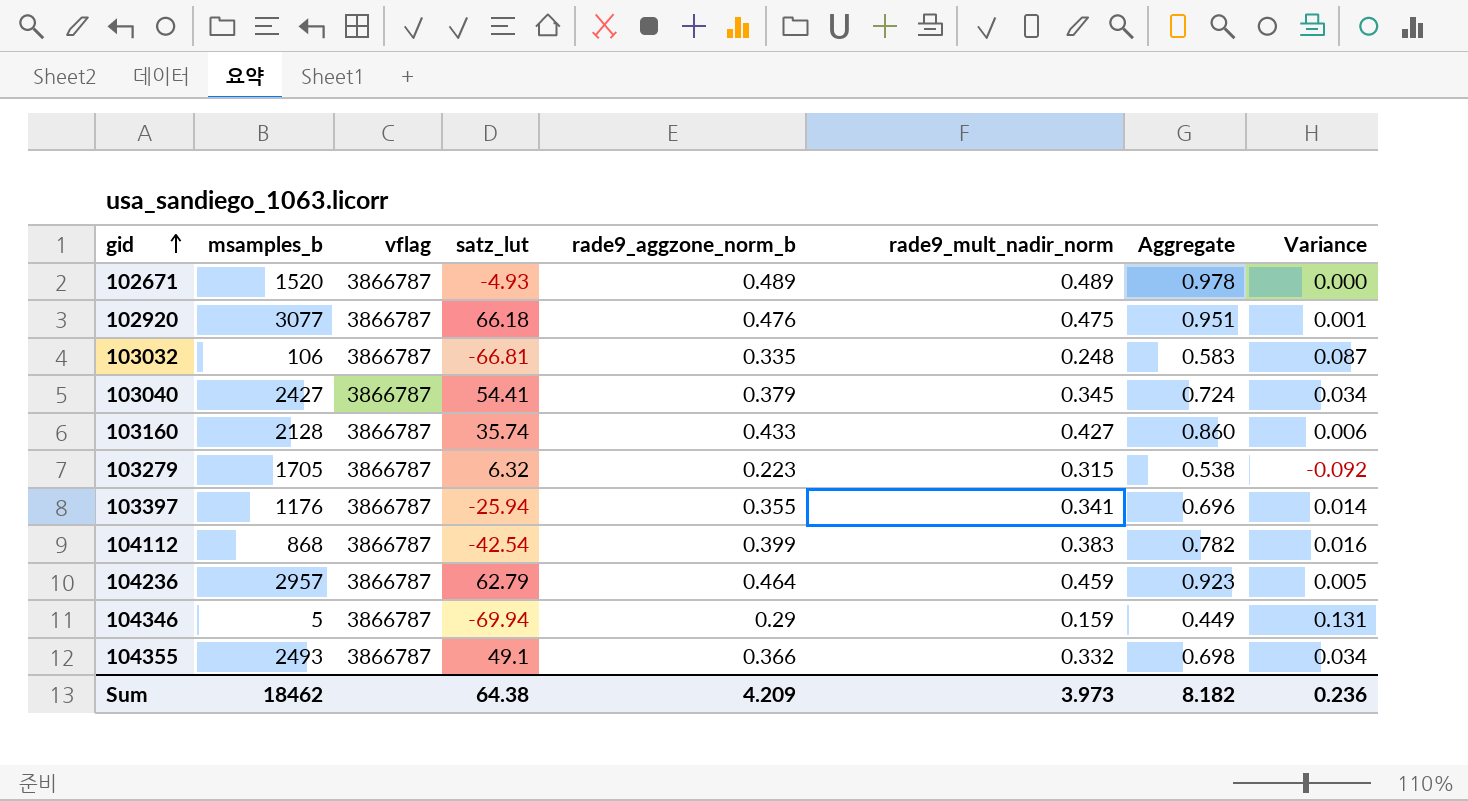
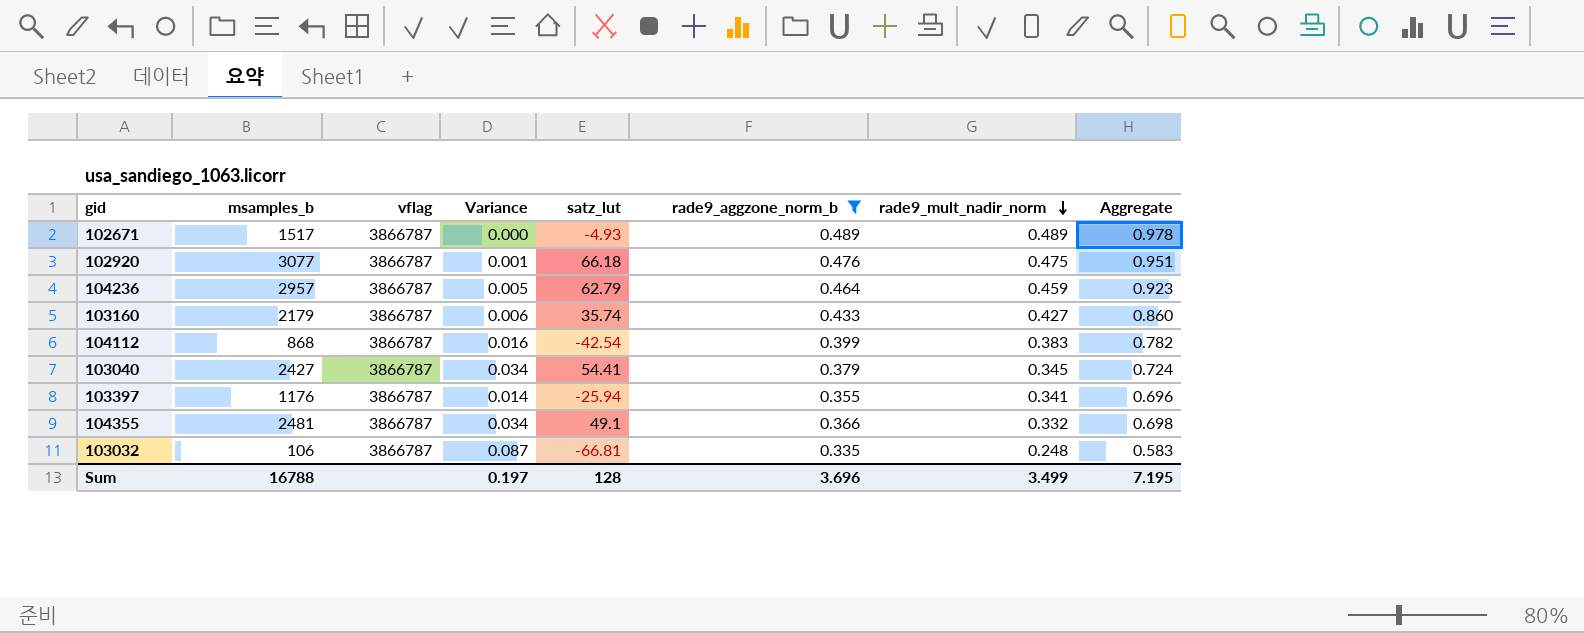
filter: none -> rade9_aggzone_norm_b >= 0.335
row order: gid ascending -> rade9_mult_nadir_norm descending
column Variance | position: 8 -> 4
102671 | msamples_b: 1520 -> 1517
103160 | msamples_b: 2128 -> 2179
104355 | msamples_b: 2493 -> 2481
Sum | msamples_b: 18462 -> 16788
Sum | Variance: 0.236 -> 0.197
Sum | satz_lut: 64.38 -> 128
Sum | rade9_aggzone_norm_b: 4.209 -> 3.696
Sum | rade9_mult_nadir_norm: 3.973 -> 3.499
Sum | Aggregate: 8.182 -> 7.195

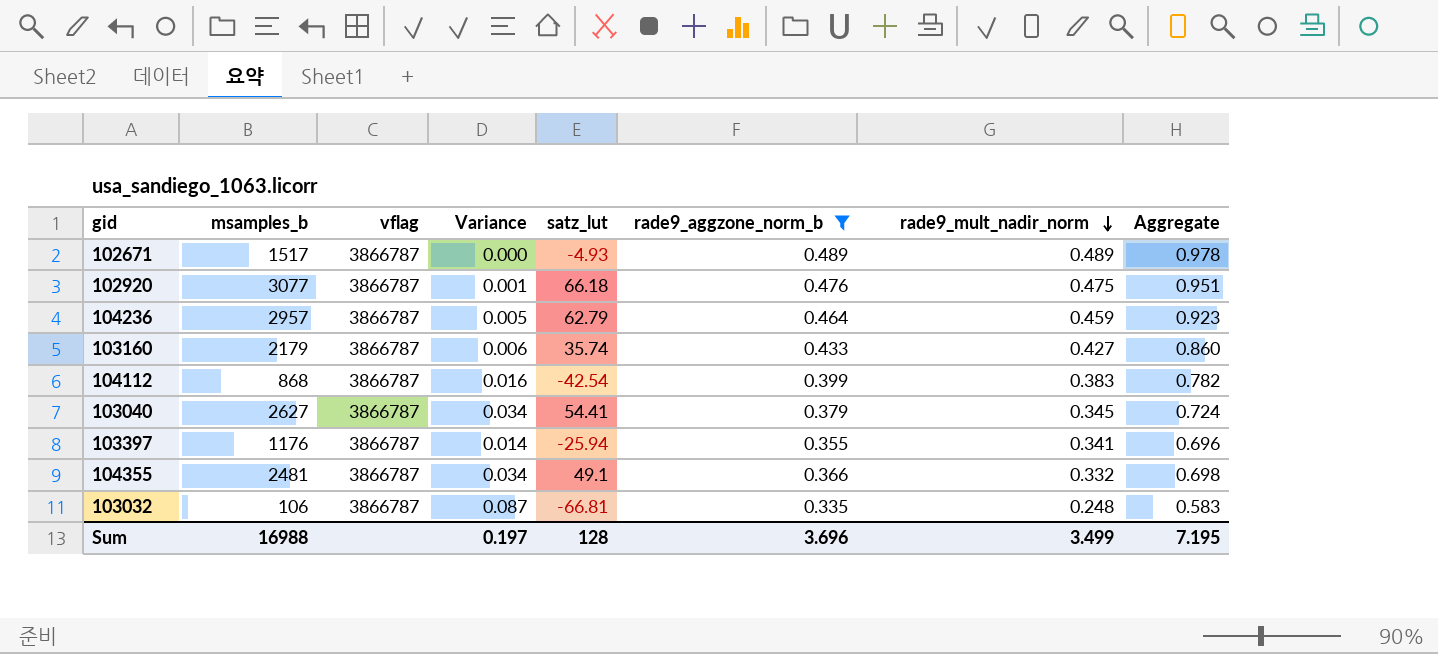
103040 | msamples_b: 2427 -> 2627
Sum | msamples_b: 16788 -> 16988

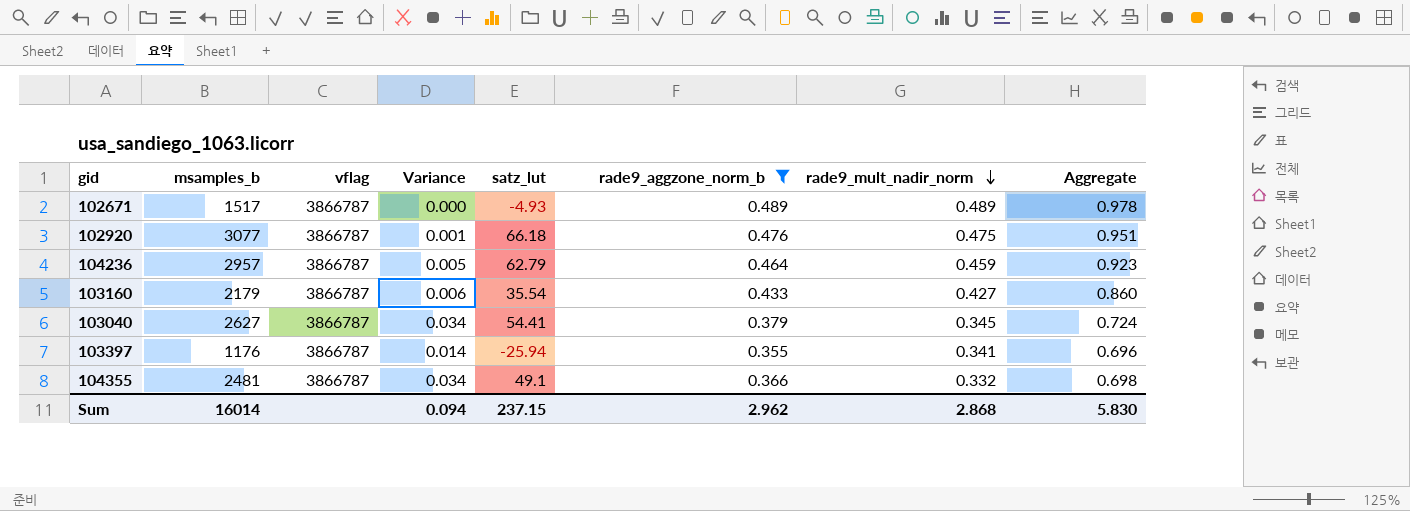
row 104112: 868 | 3866787 | 0.016 | -42.54 | 0.399 | 0.383 | 0.782 -> none
row 103032: 106 | 3866787 | 0.087 | -66.81 | 0.335 | 0.248 | 0.583 -> none
103160 | satz_lut: 35.74 -> 35.54
Sum | msamples_b: 16988 -> 16014
Sum | Variance: 0.197 -> 0.094
Sum | satz_lut: 128 -> 237.15
Sum | rade9_aggzone_norm_b: 3.696 -> 2.962
Sum | rade9_mult_nadir_norm: 3.499 -> 2.868
Sum | Aggregate: 7.195 -> 5.830

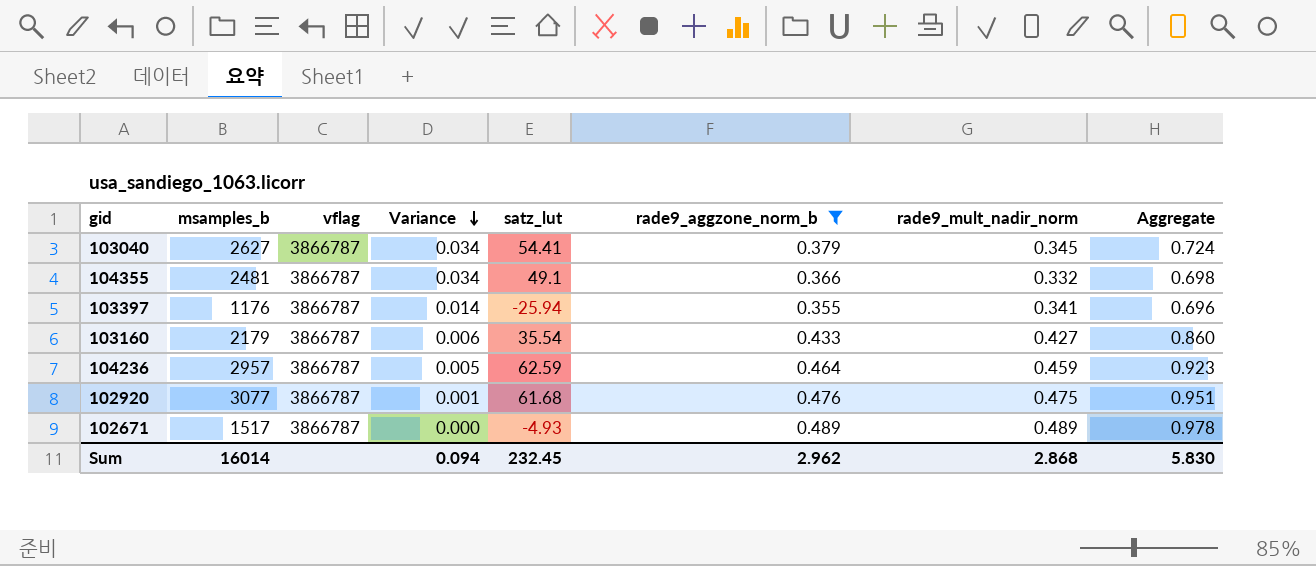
row order: rade9_mult_nadir_norm descending -> Variance descending
104236 | satz_lut: 62.79 -> 62.59
102920 | satz_lut: 66.18 -> 61.68
Sum | satz_lut: 237.15 -> 232.45

